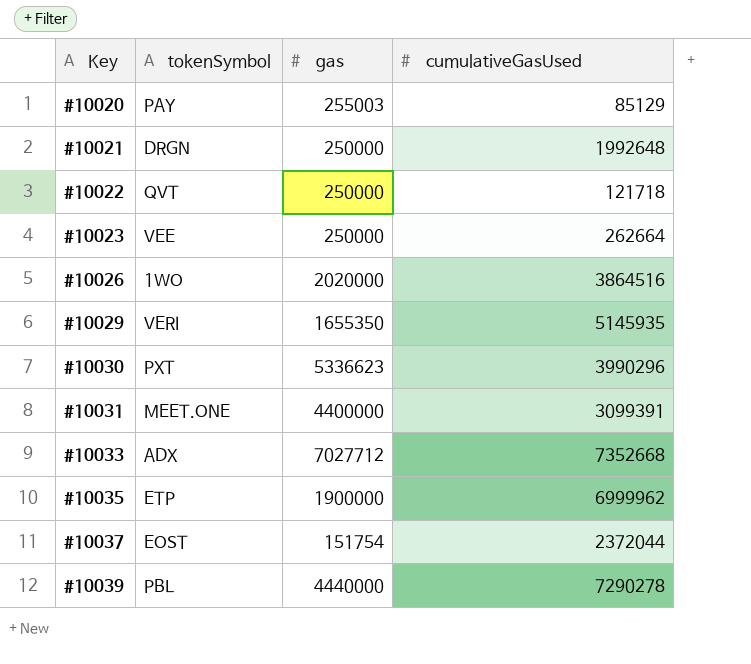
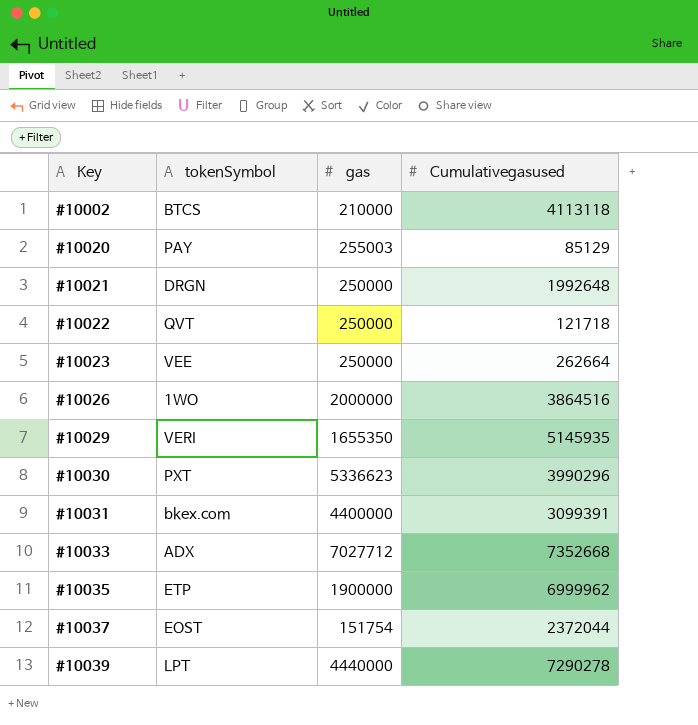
column name: cumulativeGasUsed -> Cumulativegasused
row #10002: none -> BTCS | 210000 | 4113118
#10026 | gas: 2020000 -> 2000000
#10031 | tokenSymbol: MEET.ONE -> bkex.com
#10039 | tokenSymbol: PBL -> LPT

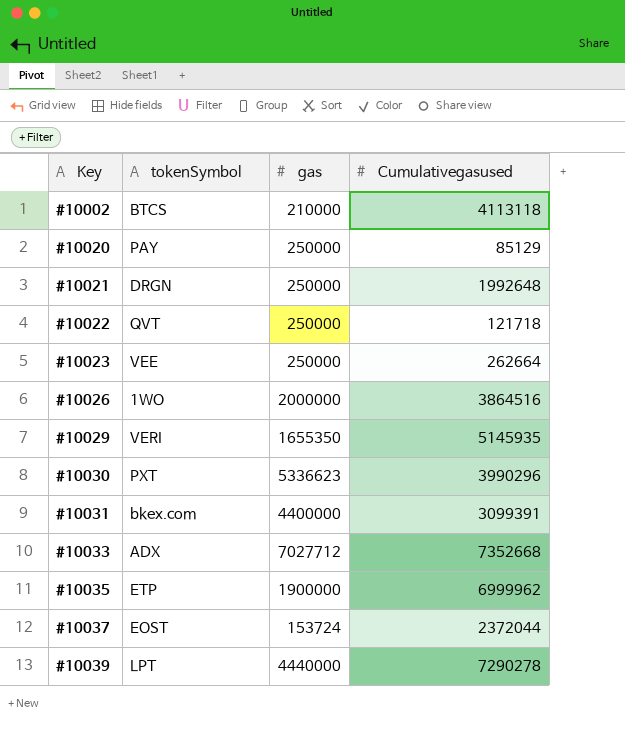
#10020 | gas: 255003 -> 250000
#10037 | gas: 151754 -> 153724

